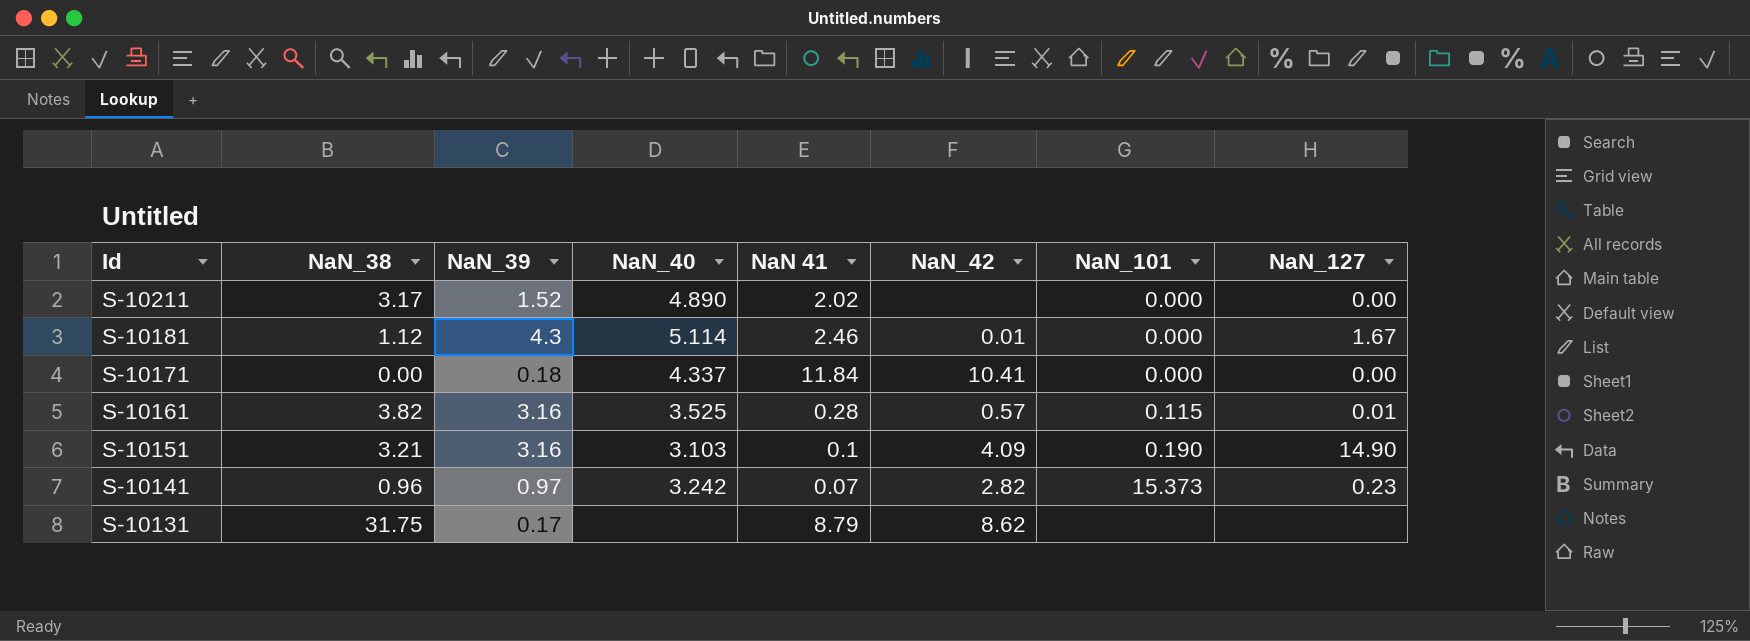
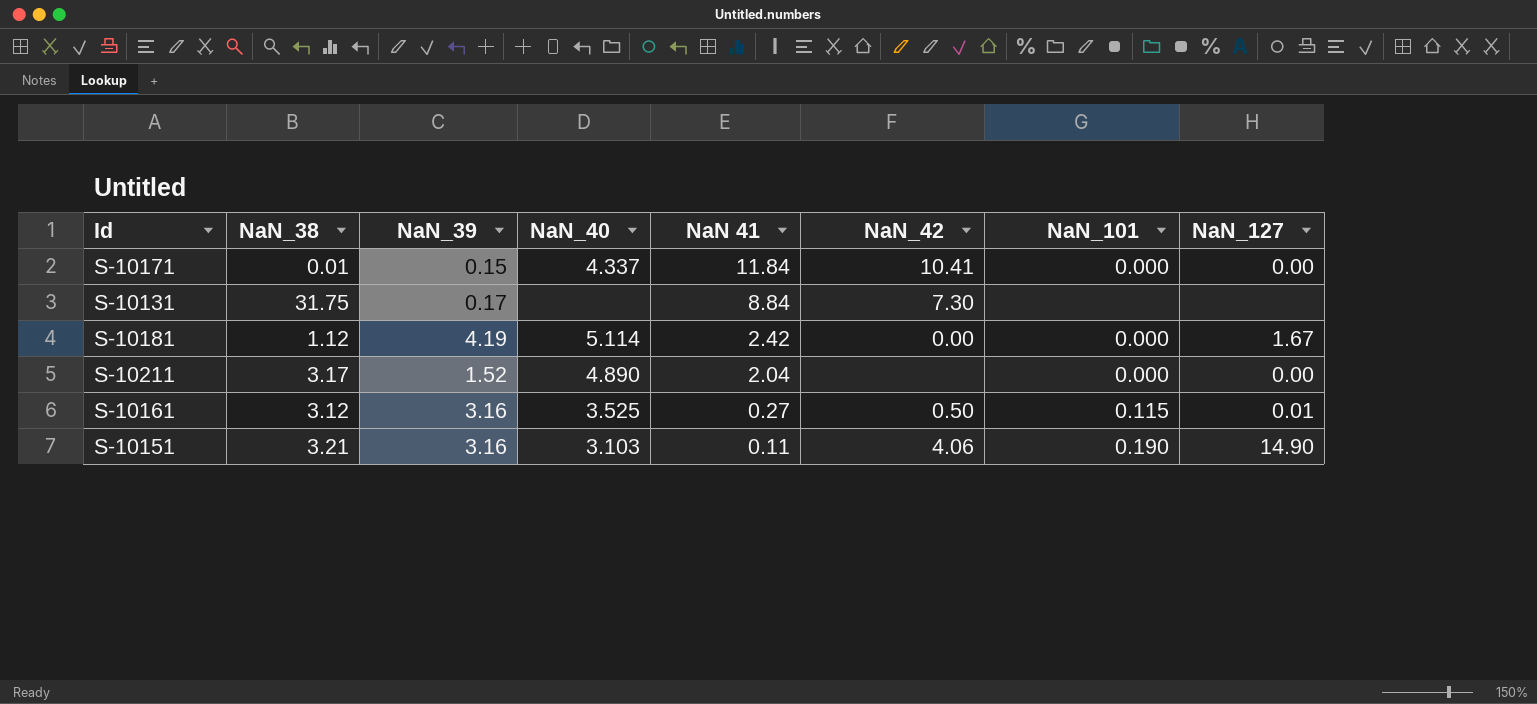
row order: Id descending -> NaN 41 descending
row S-10141: 0.96 | 0.97 | 3.242 | 0.07 | 2.82 | 15.373 | 0.23 -> none
S-10171 | NaN_38: 0.00 -> 0.01
S-10171 | NaN_39: 0.18 -> 0.15
S-10131 | NaN 41: 8.79 -> 8.84
S-10131 | NaN_42: 8.62 -> 7.30
S-10181 | NaN_39: 4.3 -> 4.19
S-10181 | NaN 41: 2.46 -> 2.42
S-10181 | NaN_42: 0.01 -> 0.00
S-10211 | NaN 41: 2.02 -> 2.04
S-10161 | NaN_38: 3.82 -> 3.12
S-10161 | NaN 41: 0.28 -> 0.27
S-10161 | NaN_42: 0.57 -> 0.50
S-10151 | NaN 41: 0.1 -> 0.11
S-10151 | NaN_42: 4.09 -> 4.06

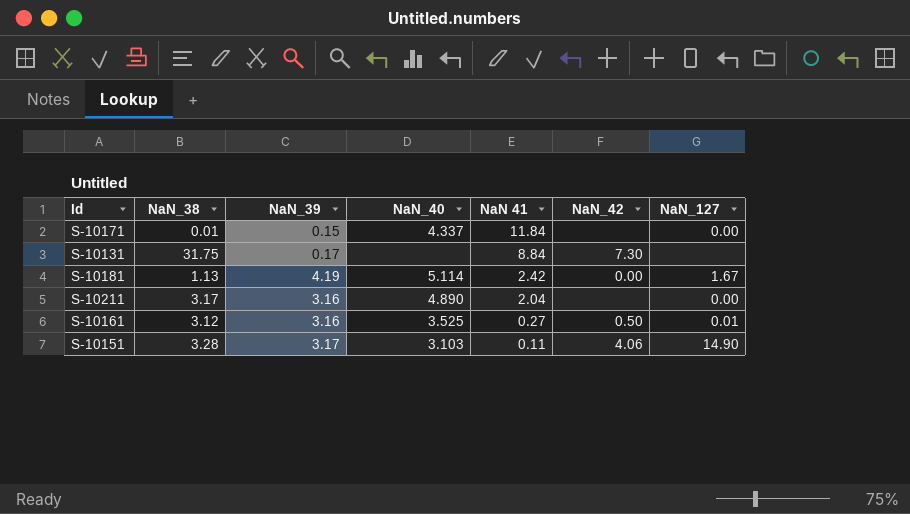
column NaN_101 | position: 7 -> none
S-10171 | NaN_42: 10.41 -> none
S-10181 | NaN_38: 1.12 -> 1.13
S-10211 | NaN_39: 1.52 -> 3.16
S-10151 | NaN_38: 3.21 -> 3.28
S-10151 | NaN_39: 3.16 -> 3.17

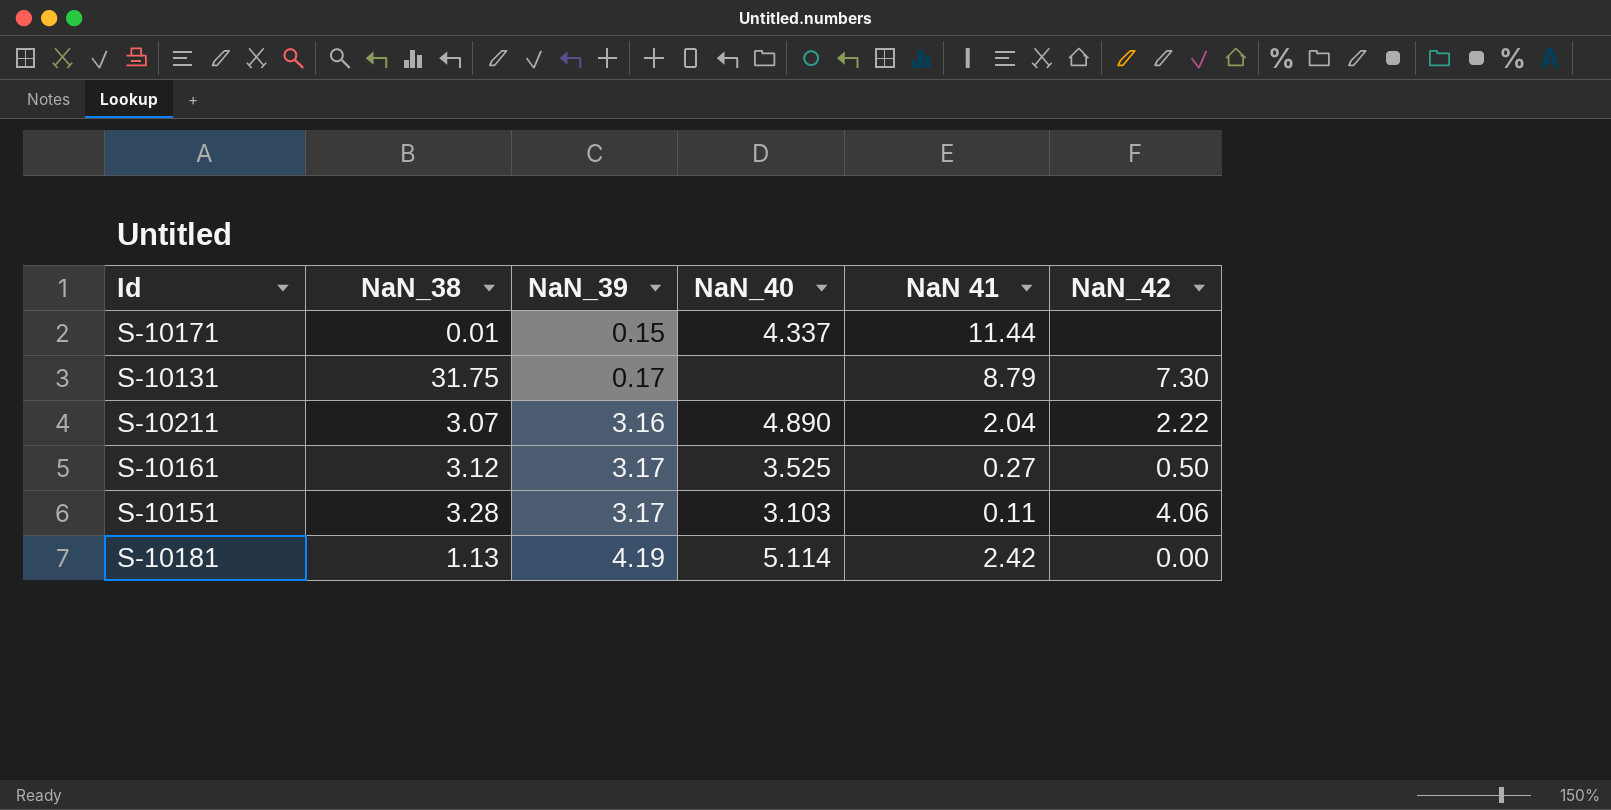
row order: NaN 41 descending -> NaN_39 ascending
column NaN_127 | position: 7 -> none
S-10171 | NaN 41: 11.84 -> 11.44
S-10131 | NaN 41: 8.84 -> 8.79
S-10211 | NaN_38: 3.17 -> 3.07
S-10211 | NaN_42: none -> 2.22
S-10161 | NaN_39: 3.16 -> 3.17

